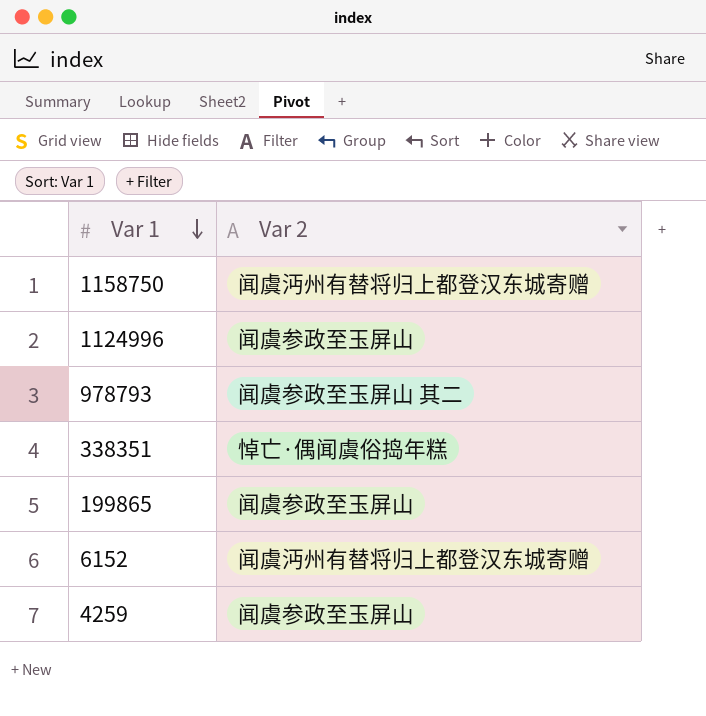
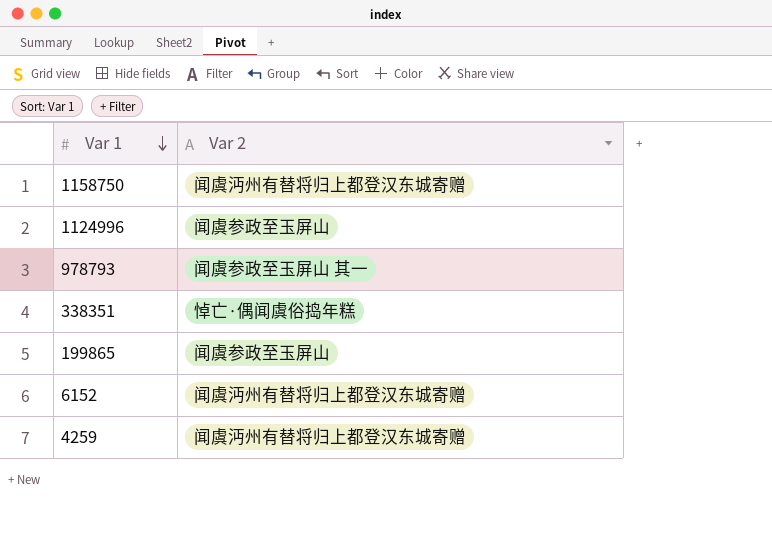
978793 | Var 2: 闻虞参政至玉屏山 其二 -> 闻虞参政至玉屏山 其一
4259 | Var 2: 闻虞参政至玉屏山 -> 闻虞沔州有替将归上都登汉东城寄赠

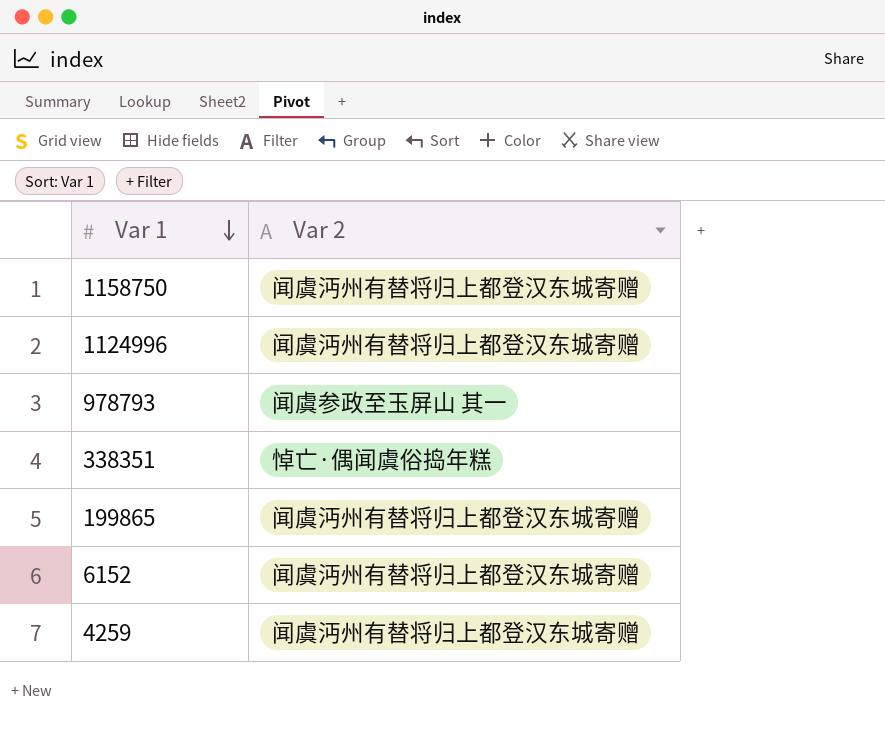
1124996 | Var 2: 闻虞参政至玉屏山 -> 闻虞沔州有替将归上都登汉东城寄赠
199865 | Var 2: 闻虞参政至玉屏山 -> 闻虞沔州有替将归上都登汉东城寄赠

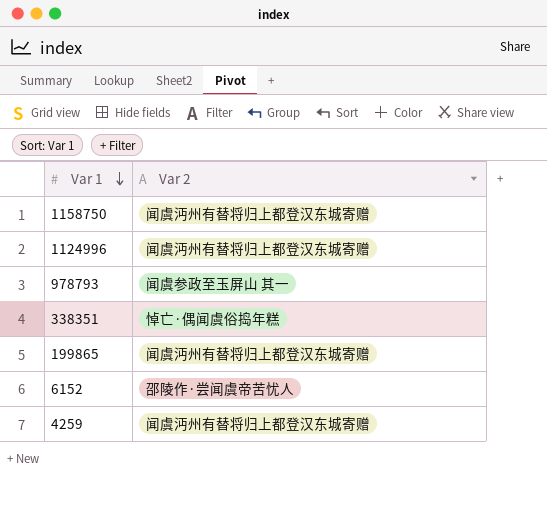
6152 | Var 2: 闻虞沔州有替将归上都登汉东城寄赠 -> 邵陵作·尝闻虞帝苦忧人

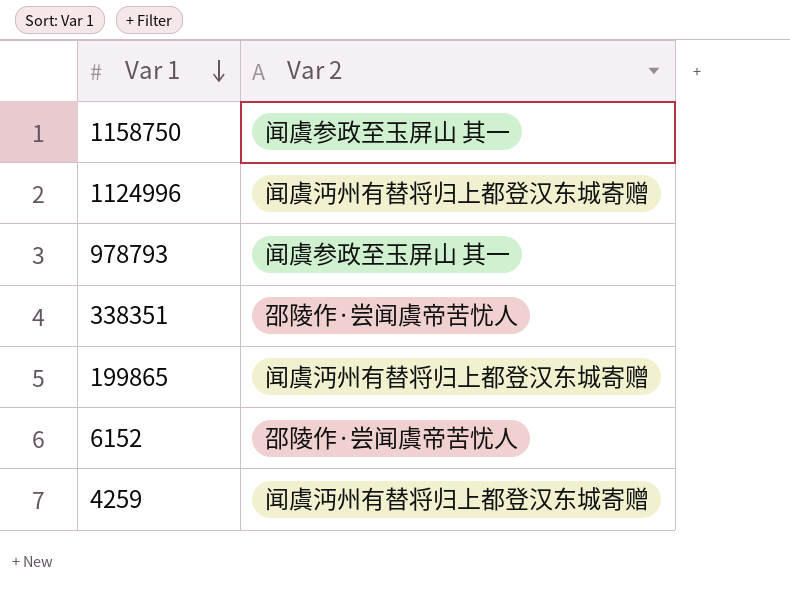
1158750 | Var 2: 闻虞沔州有替将归上都登汉东城寄赠 -> 闻虞参政至玉屏山 其一
338351 | Var 2: 悼亡·偶闻虞俗捣年糕 -> 邵陵作·尝闻虞帝苦忧人

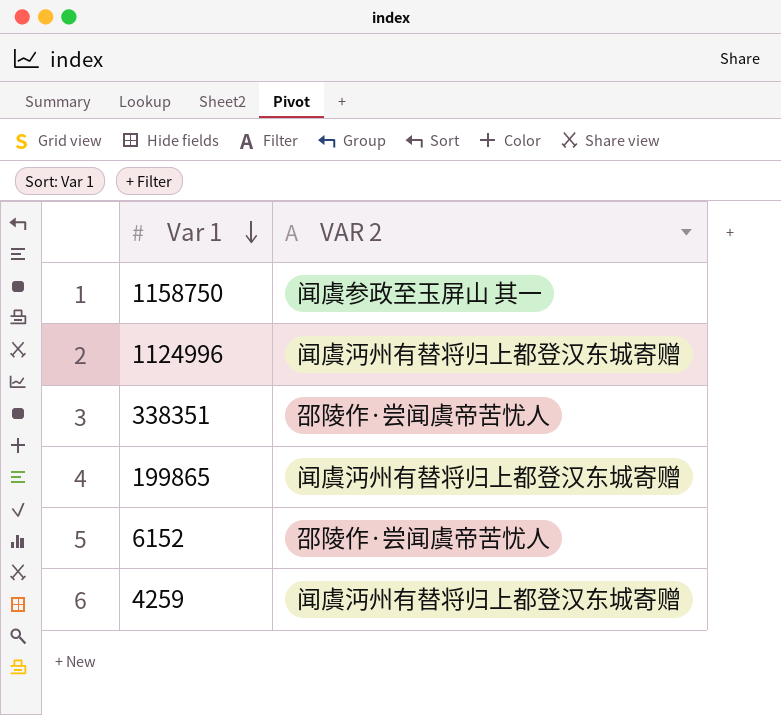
column name: Var 2 -> VAR 2
row 978793: 闻虞参政至玉屏山 其一 -> none

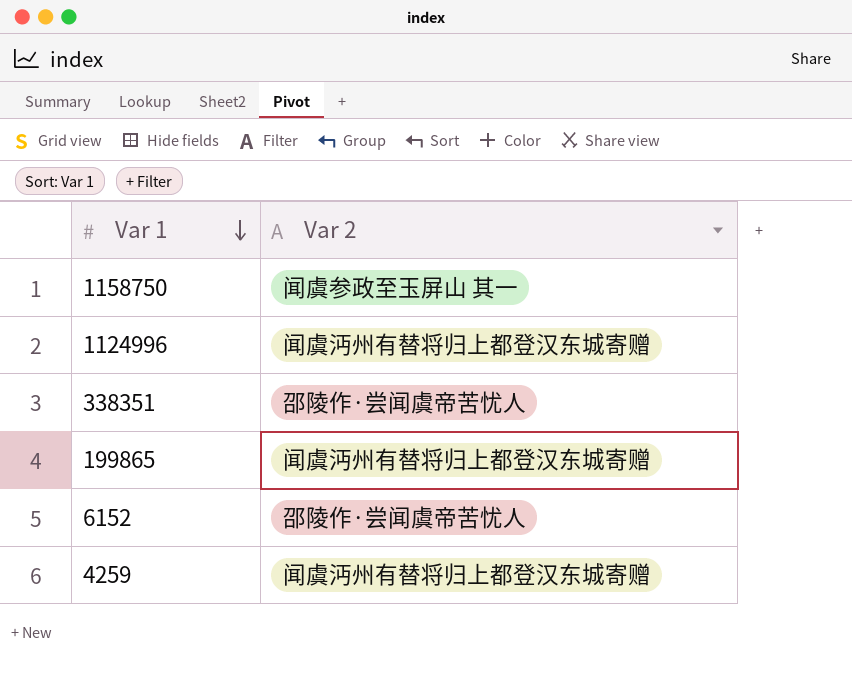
column name: VAR 2 -> Var 2

